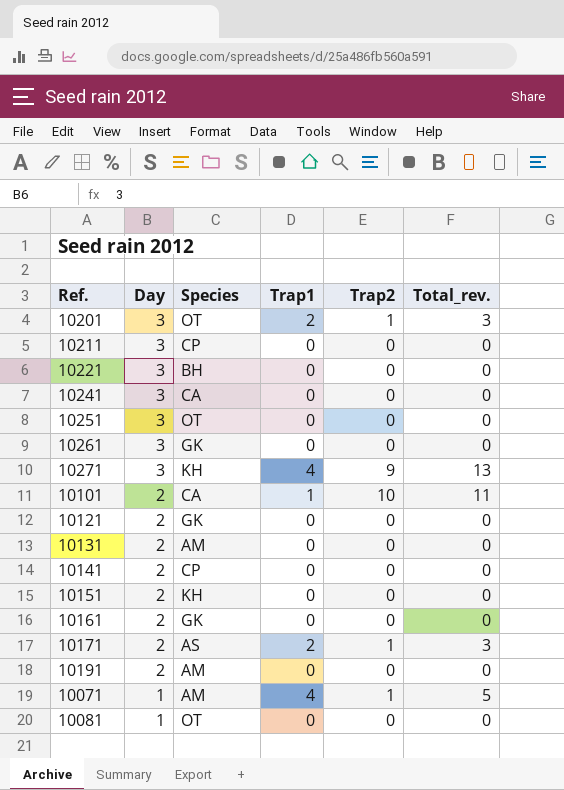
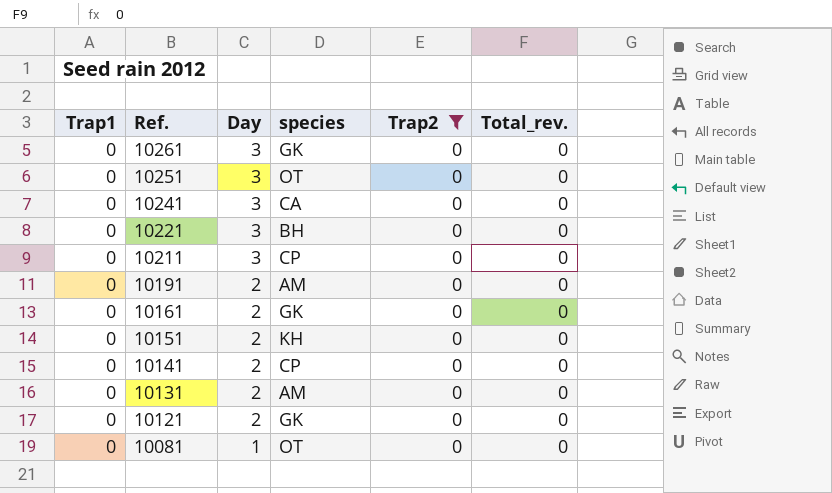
filter: none -> Trap2 = 0
row order: Day descending -> Ref. descending
column Trap1 | position: 4 -> 1
column name: Species -> species

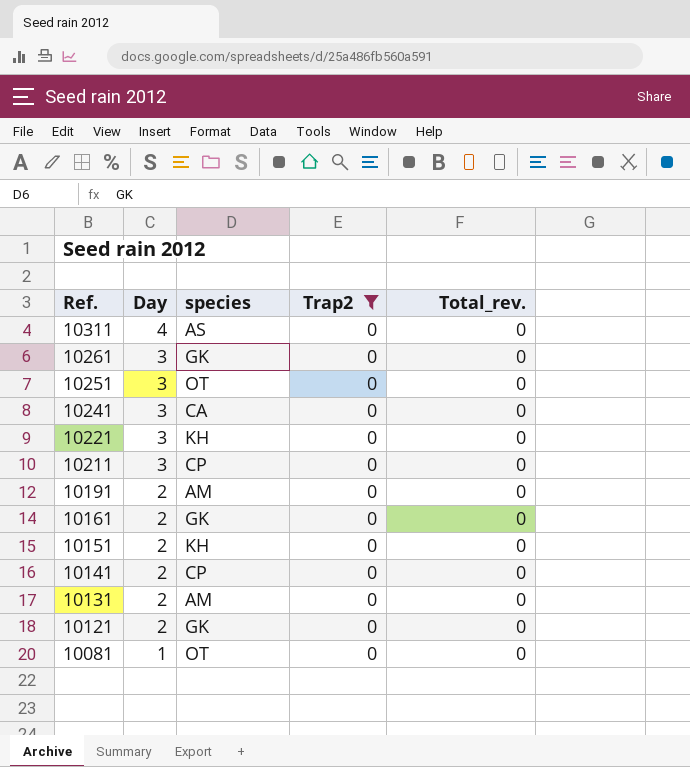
column Trap1 | position: 1 -> none
row 10311: none -> 4 | AS | 0 | 0
10221 | species: BH -> KH

